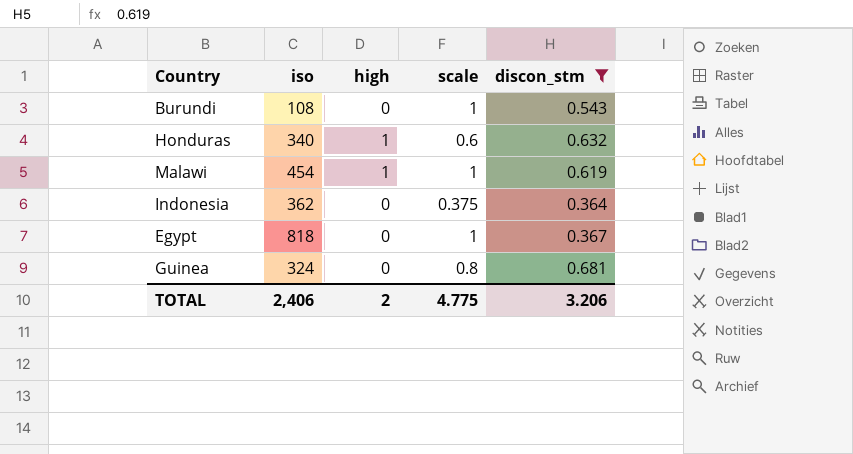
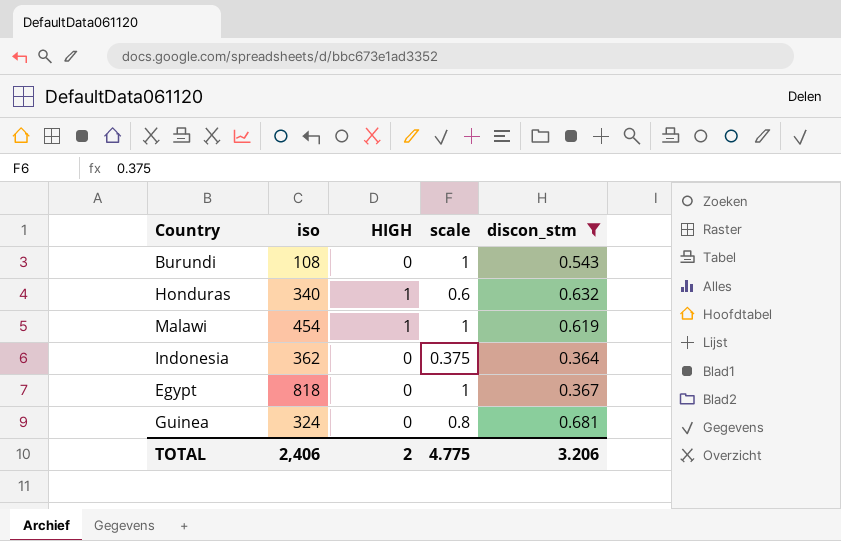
column name: high -> HIGH

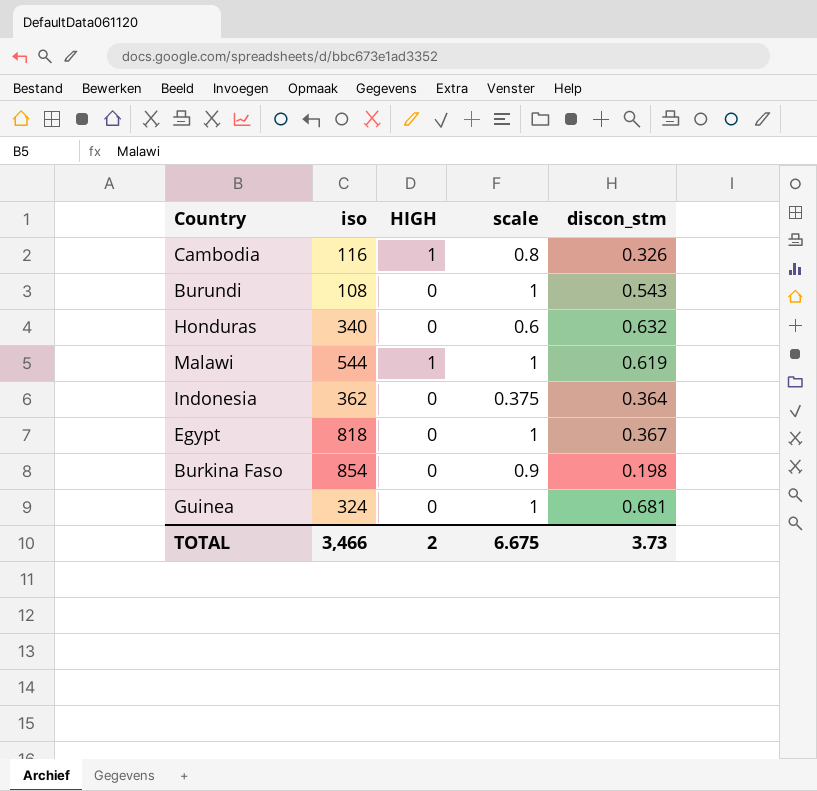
filter: discon_stm >= 0.364 -> none
Honduras | HIGH: 1 -> 0
Malawi | iso: 454 -> 544
Guinea | scale: 0.8 -> 1
TOTAL | iso: 2,406 -> 3,466
TOTAL | scale: 4.775 -> 6.675
TOTAL | discon_stm: 3.206 -> 3.73

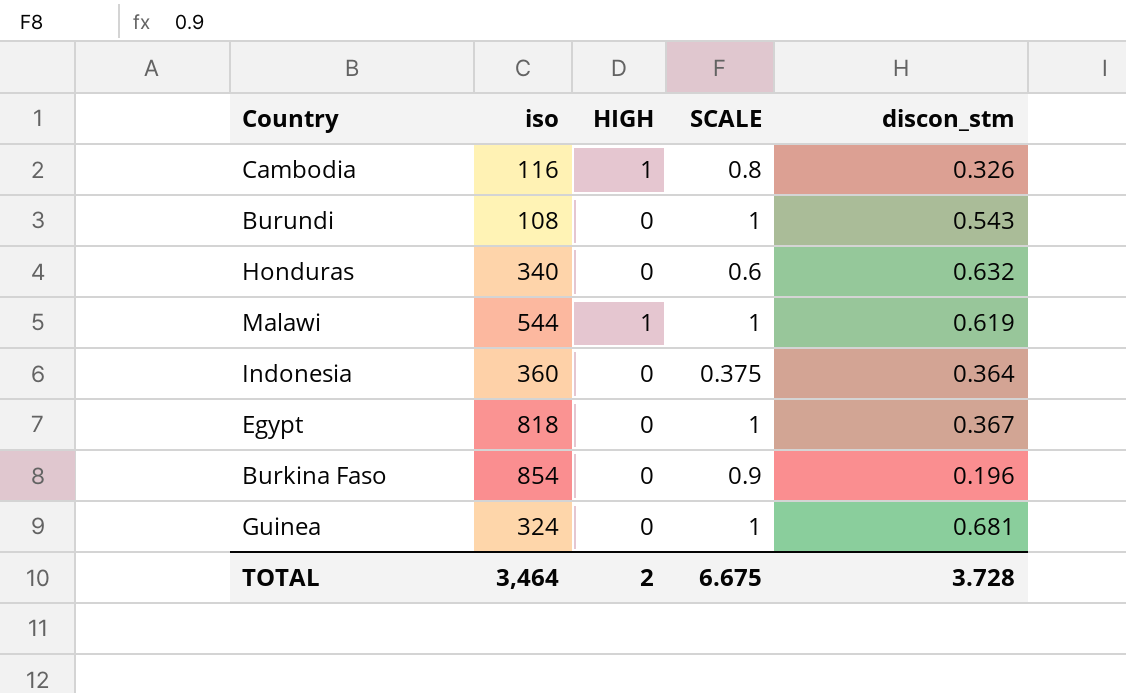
column name: scale -> SCALE
Indonesia | iso: 362 -> 360
Burkina Faso | discon_stm: 0.198 -> 0.196
TOTAL | iso: 3,466 -> 3,464
TOTAL | discon_stm: 3.73 -> 3.728

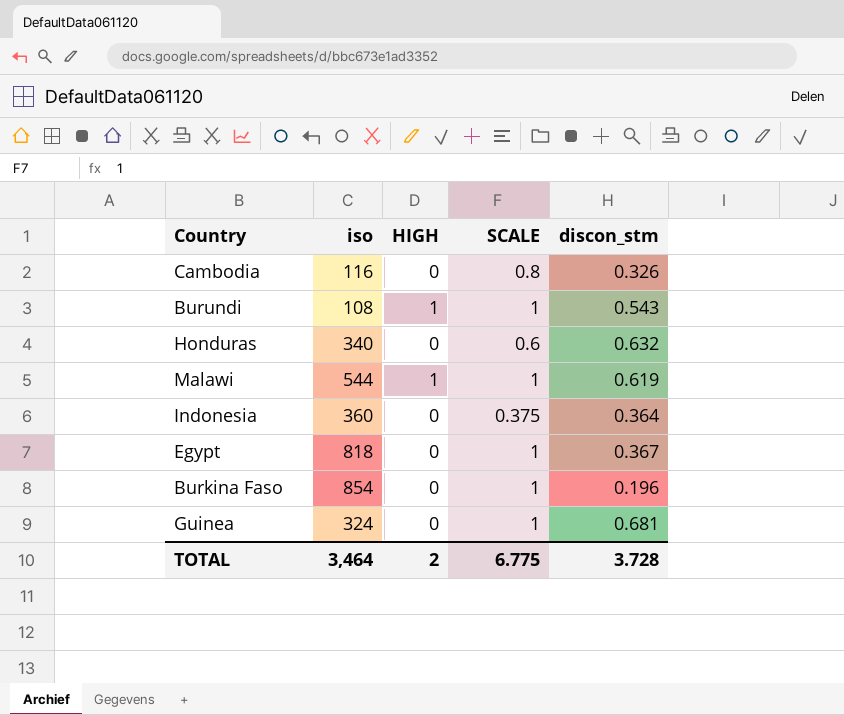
Cambodia | HIGH: 1 -> 0
Burundi | HIGH: 0 -> 1
Burkina Faso | SCALE: 0.9 -> 1
TOTAL | SCALE: 6.675 -> 6.775

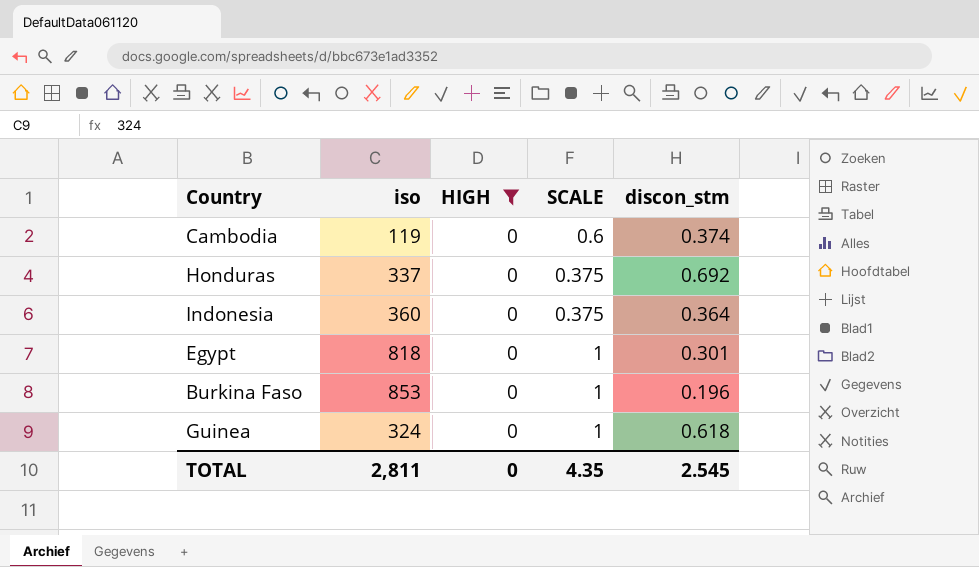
filter: none -> HIGH = 0
Cambodia | iso: 116 -> 119
Cambodia | SCALE: 0.8 -> 0.6
Cambodia | discon_stm: 0.326 -> 0.374
Honduras | iso: 340 -> 337
Honduras | SCALE: 0.6 -> 0.375
Honduras | discon_stm: 0.632 -> 0.692
Egypt | discon_stm: 0.367 -> 0.301
Burkina Faso | iso: 854 -> 853
Guinea | discon_stm: 0.681 -> 0.618
TOTAL | iso: 3,464 -> 2,811
TOTAL | HIGH: 2 -> 0
TOTAL | SCALE: 6.775 -> 4.35
TOTAL | discon_stm: 3.728 -> 2.545

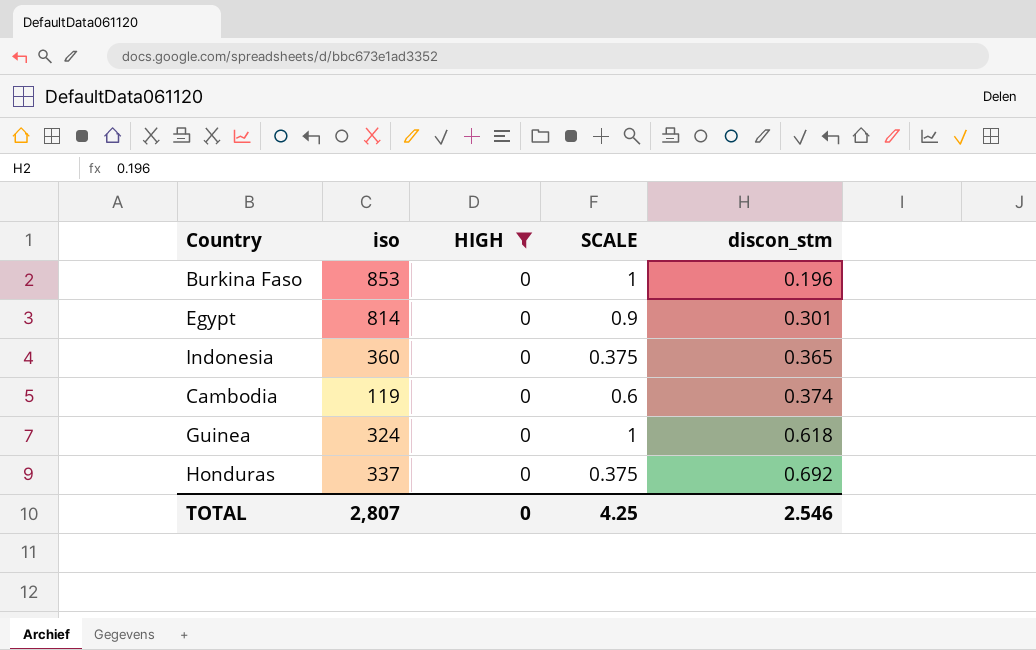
row order: none -> discon_stm ascending
Egypt | iso: 818 -> 814
Egypt | SCALE: 1 -> 0.9
Indonesia | discon_stm: 0.364 -> 0.365
TOTAL | iso: 2,811 -> 2,807
TOTAL | SCALE: 4.35 -> 4.25
TOTAL | discon_stm: 2.545 -> 2.546

